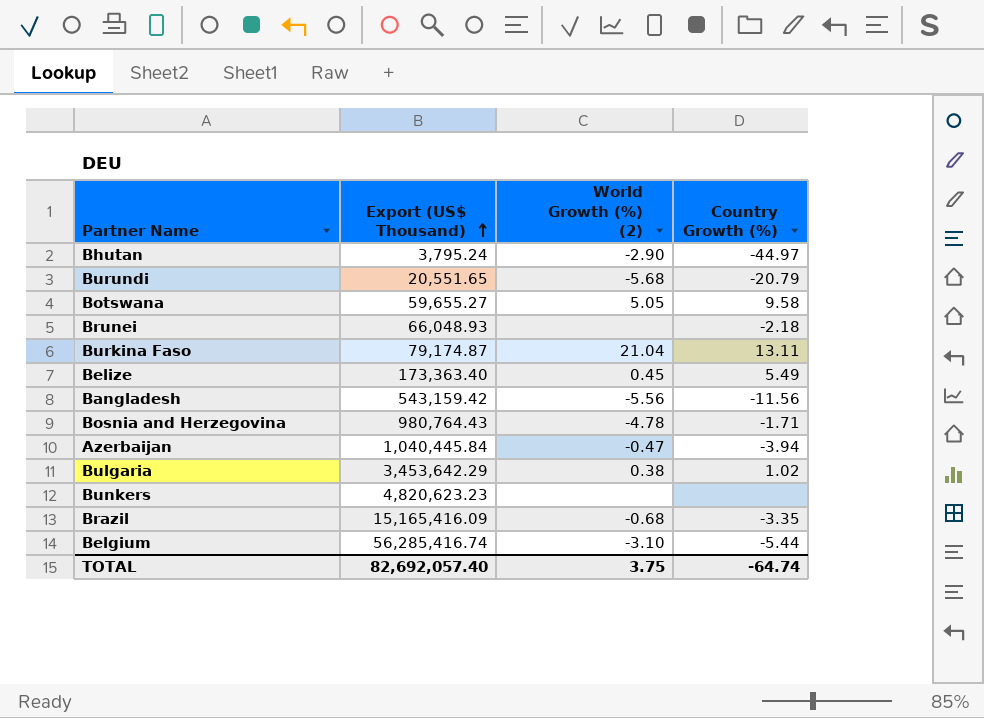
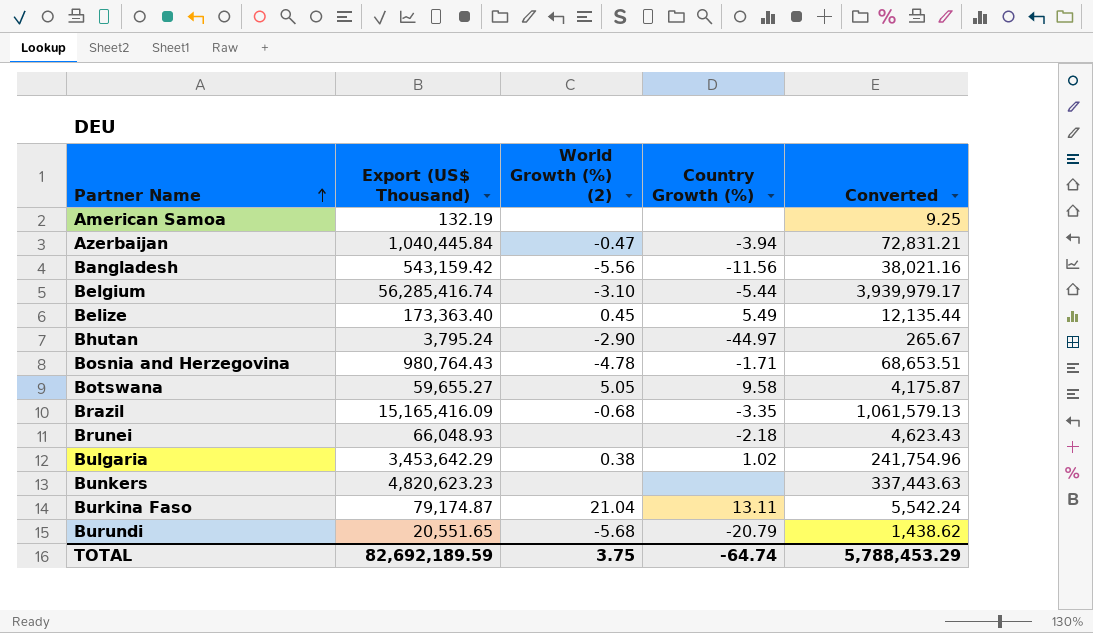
row order: Export (US$ Thousand) ascending -> Partner Name ascending
column Converted | formula: none -> [Export (US$ Thousand)] * 0.07
row American Samoa: none -> 132.19 | none | none | 9.25
TOTAL | Export (US$ Thousand): 82,692,057.40 -> 82,692,189.59

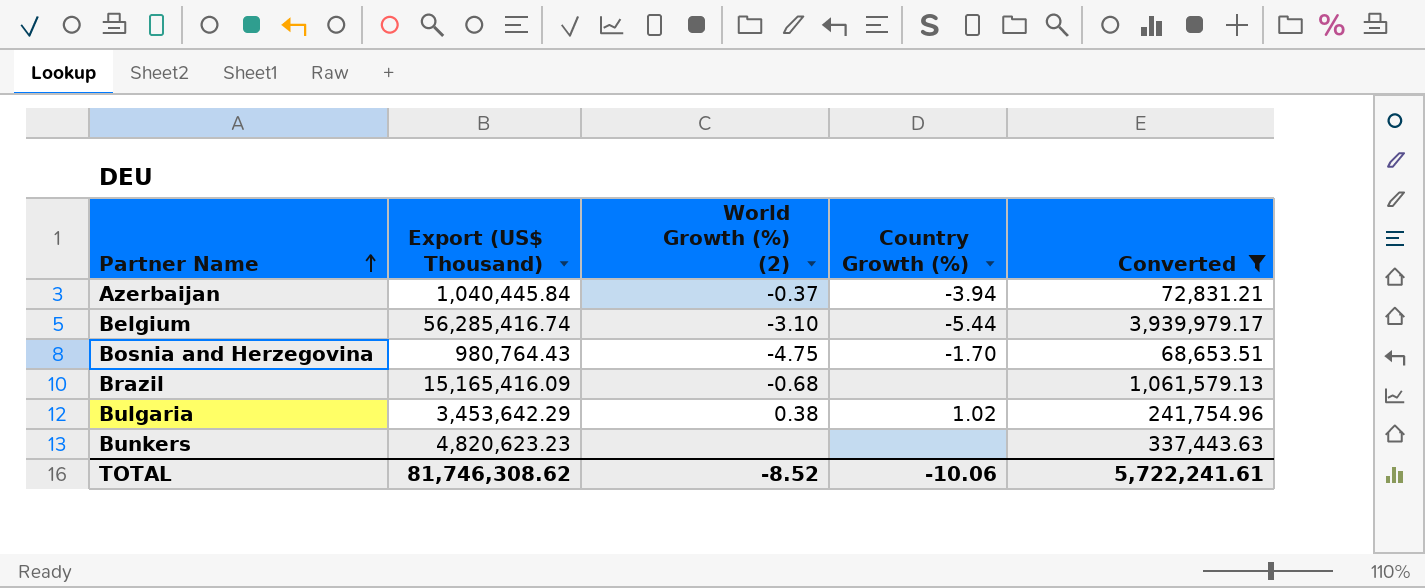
filter: none -> Converted >= 68,653.51
Azerbaijan | World Growth (%) (2): -0.47 -> -0.37
Bosnia and Herzegovina | World Growth (%) (2): -4.78 -> -4.75
Bosnia and Herzegovina | Country Growth (%): -1.71 -> -1.70
Brazil | Country Growth (%): -3.35 -> none
TOTAL | Export (US$ Thousand): 82,692,189.59 -> 81,746,308.62
TOTAL | World Growth (%) (2): 3.75 -> -8.52
TOTAL | Country Growth (%): -64.74 -> -10.06
TOTAL | Converted: 5,788,453.29 -> 5,722,241.61

